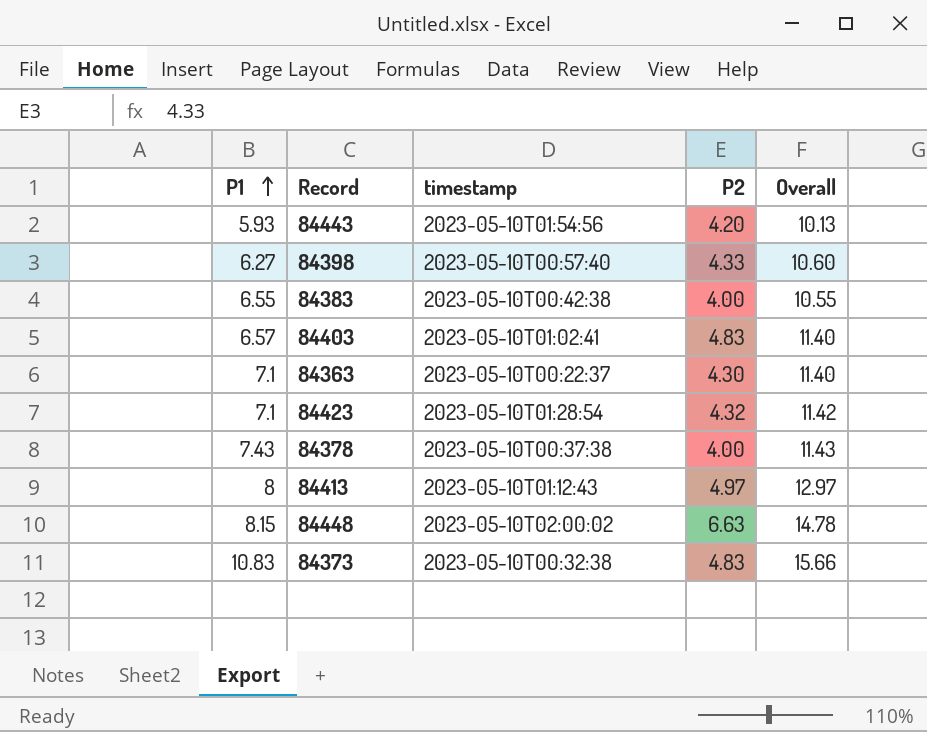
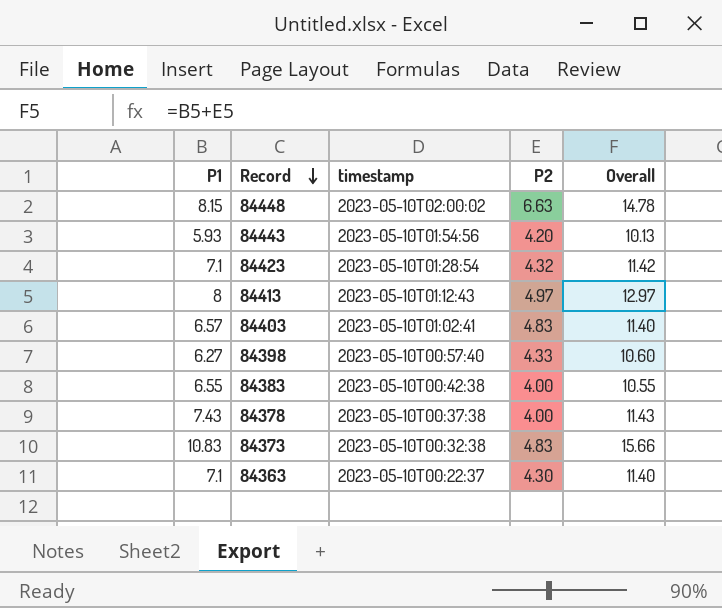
row order: P1 ascending -> Record descending

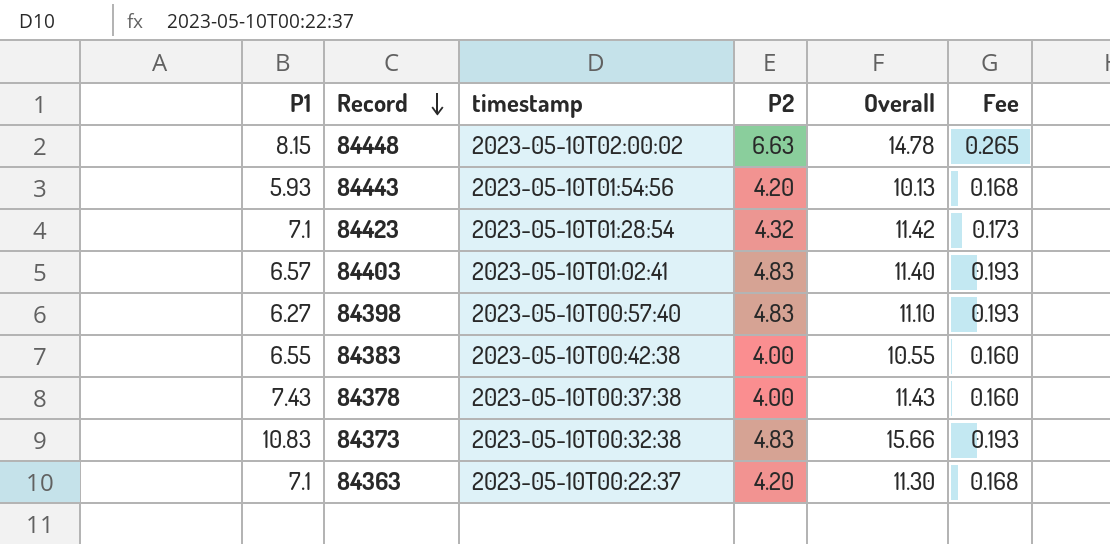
column Fee | formula: none -> [P2] * 0.04
row 84413: 8 | 2023-05-10T01:12:43 | 4.97 | 12.97 -> none
84398 | P2: 4.33 -> 4.83
84398 | Overall: 10.60 -> 11.10
84363 | P2: 4.30 -> 4.20
84363 | Overall: 11.40 -> 11.30

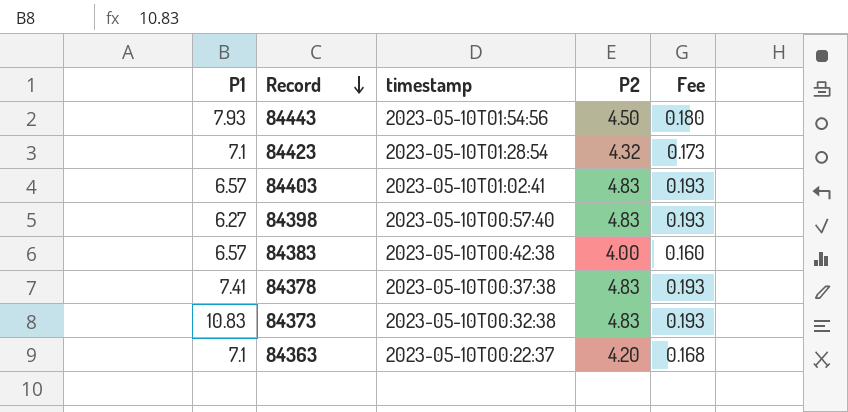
column Overall | formula: [P1] + [P2] -> none
row 84448: 8.15 | 2023-05-10T02:00:02 | 6.63 | 14.78 | 0.265 -> none
84443 | P1: 5.93 -> 7.93
84443 | P2: 4.20 -> 4.50
84443 | Fee: 0.168 -> 0.180
84383 | P1: 6.55 -> 6.57
84378 | P1: 7.43 -> 7.41
84378 | P2: 4.00 -> 4.83
84378 | Fee: 0.160 -> 0.193

